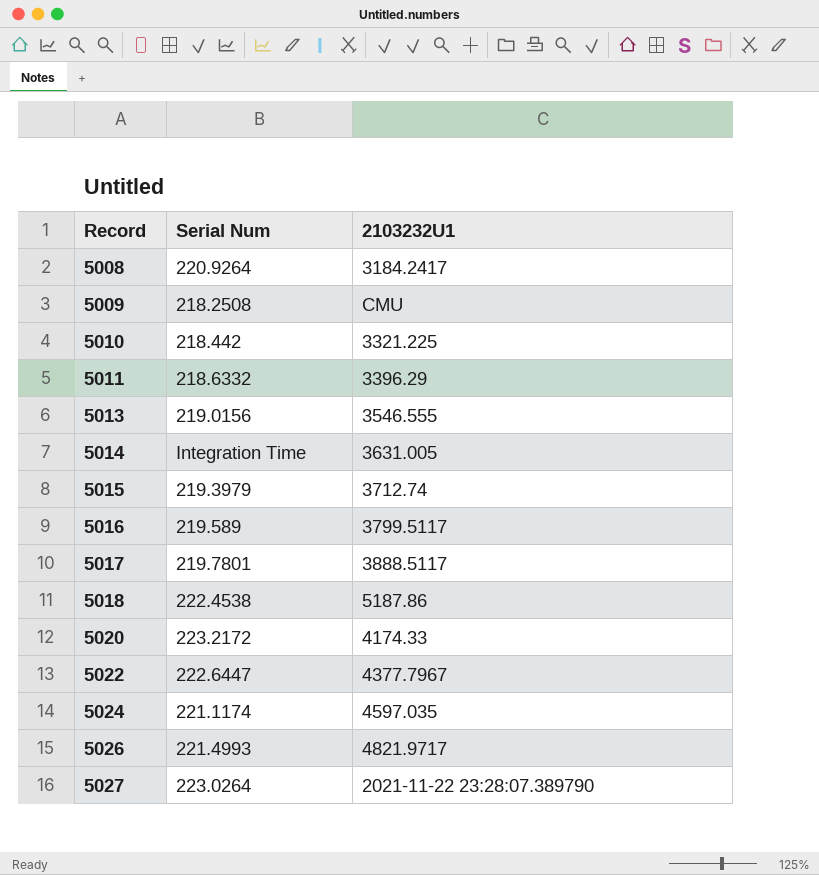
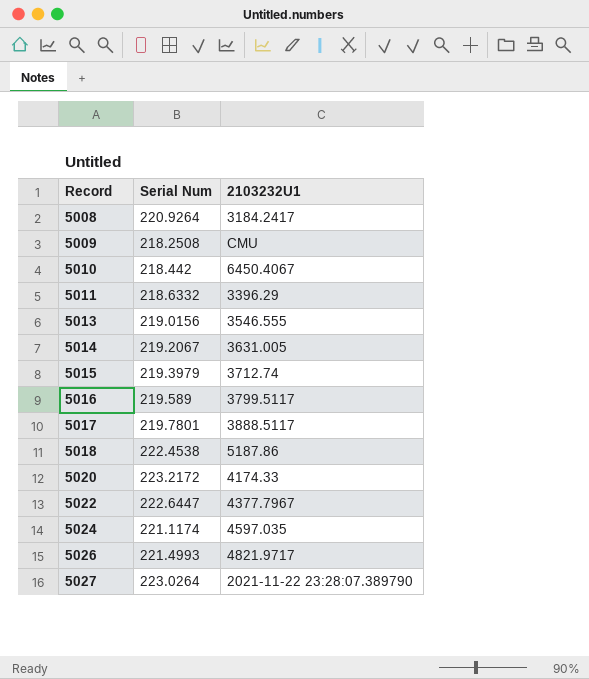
5010 | 2103232U1: 3321.225 -> 6450.4067
5014 | Serial Num: Integration Time -> 219.2067

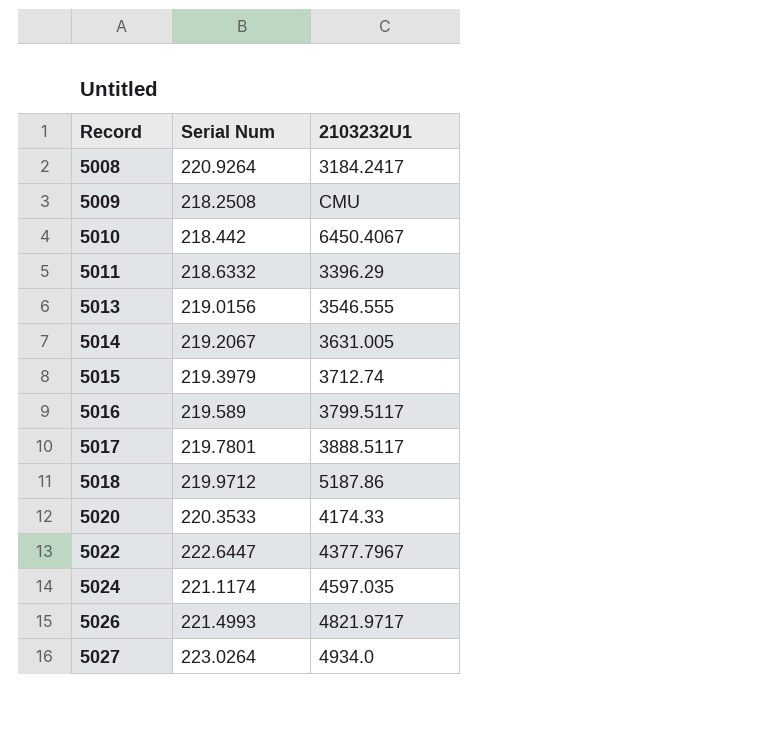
5018 | Serial Num: 222.4538 -> 219.9712
5020 | Serial Num: 223.2172 -> 220.3533
5027 | 2103232U1: 2021-11-22 23:28:07.389790 -> 4934.0

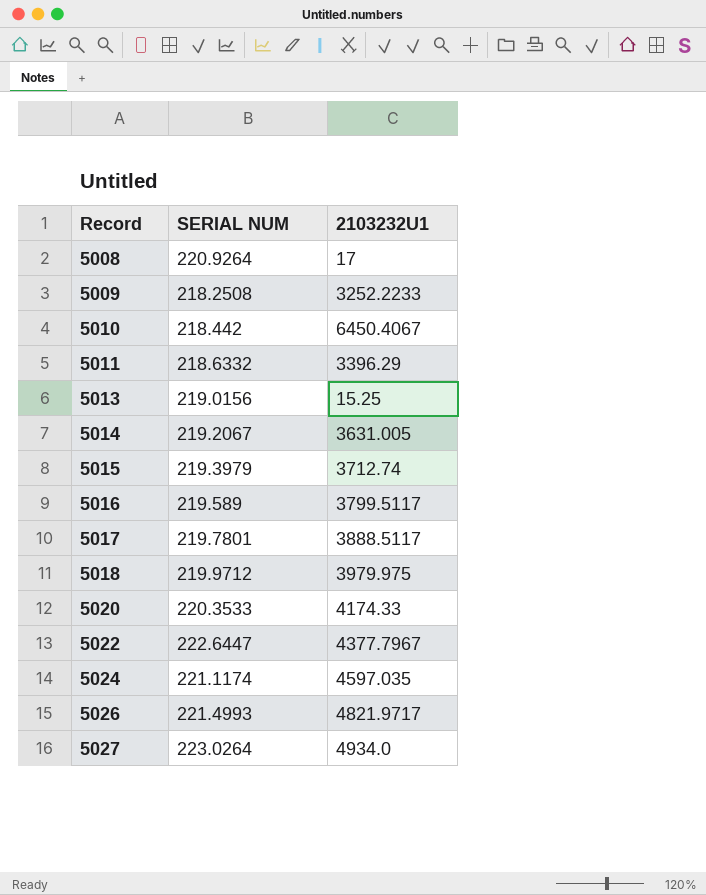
column name: Serial Num -> SERIAL NUM
5008 | 2103232U1: 3184.2417 -> 17
5009 | 2103232U1: CMU -> 3252.2233
5013 | 2103232U1: 3546.555 -> 15.25
5018 | 2103232U1: 5187.86 -> 3979.975

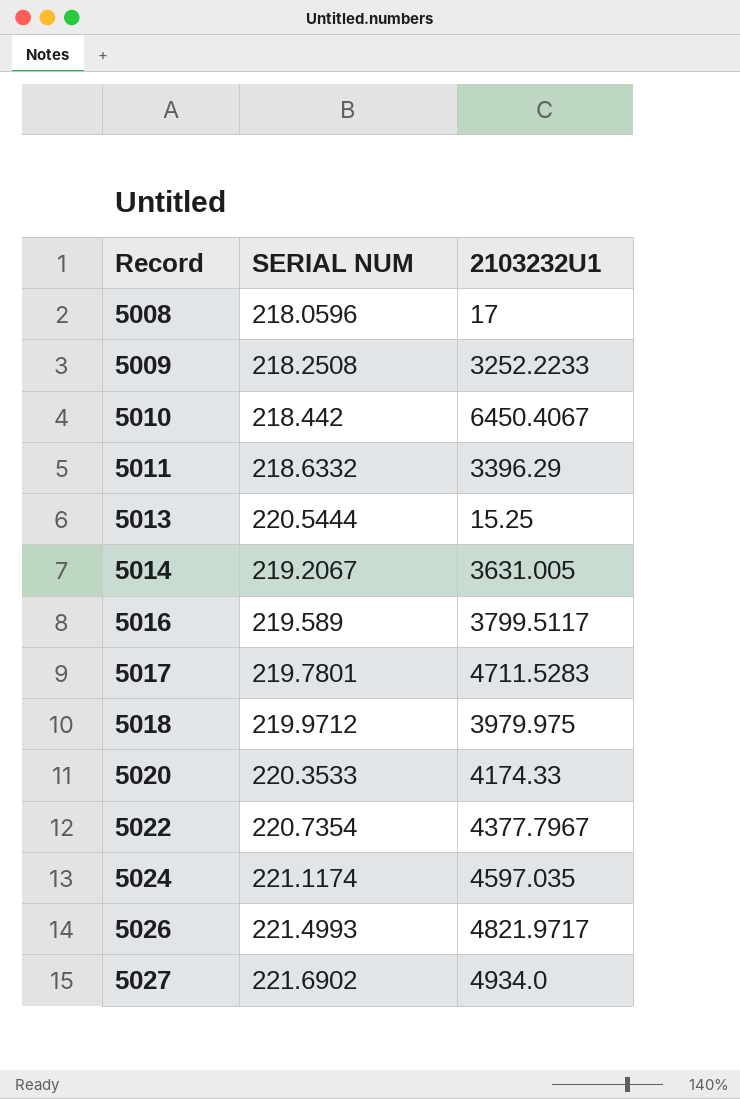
row 5015: 219.3979 | 3712.74 -> none
5008 | SERIAL NUM: 220.9264 -> 218.0596
5013 | SERIAL NUM: 219.0156 -> 220.5444
5017 | 2103232U1: 3888.5117 -> 4711.5283
5022 | SERIAL NUM: 222.6447 -> 220.7354
5027 | SERIAL NUM: 223.0264 -> 221.6902

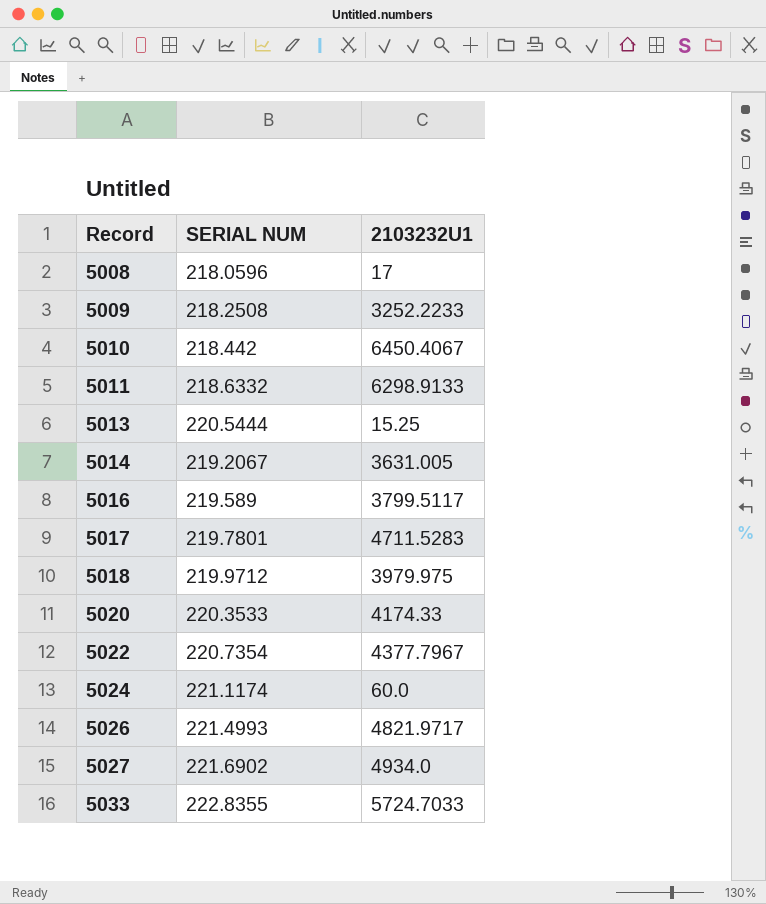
5011 | 2103232U1: 3396.29 -> 6298.9133
5024 | 2103232U1: 4597.035 -> 60.0
row 5033: none -> 222.8355 | 5724.7033

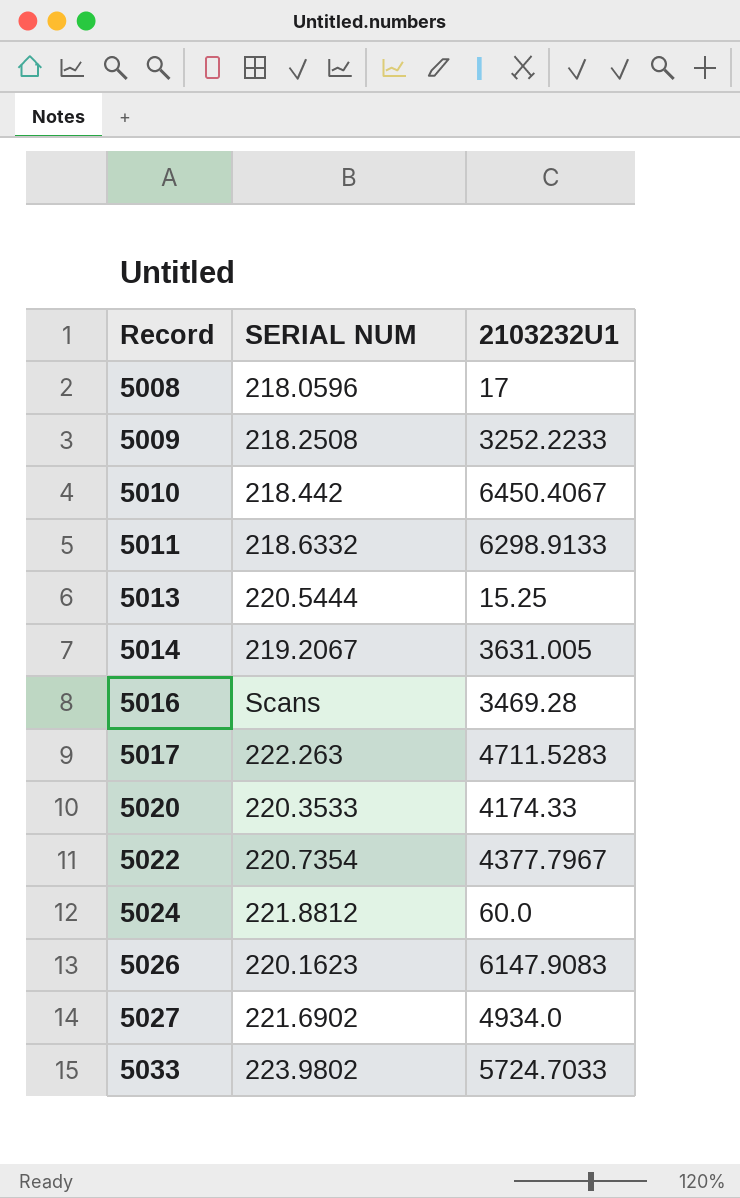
row 5018: 219.9712 | 3979.975 -> none
5016 | SERIAL NUM: 219.589 -> Scans
5016 | 2103232U1: 3799.5117 -> 3469.28
5017 | SERIAL NUM: 219.7801 -> 222.263
5024 | SERIAL NUM: 221.1174 -> 221.8812
5026 | SERIAL NUM: 221.4993 -> 220.1623
5026 | 2103232U1: 4821.9717 -> 6147.9083
5033 | SERIAL NUM: 222.8355 -> 223.9802

